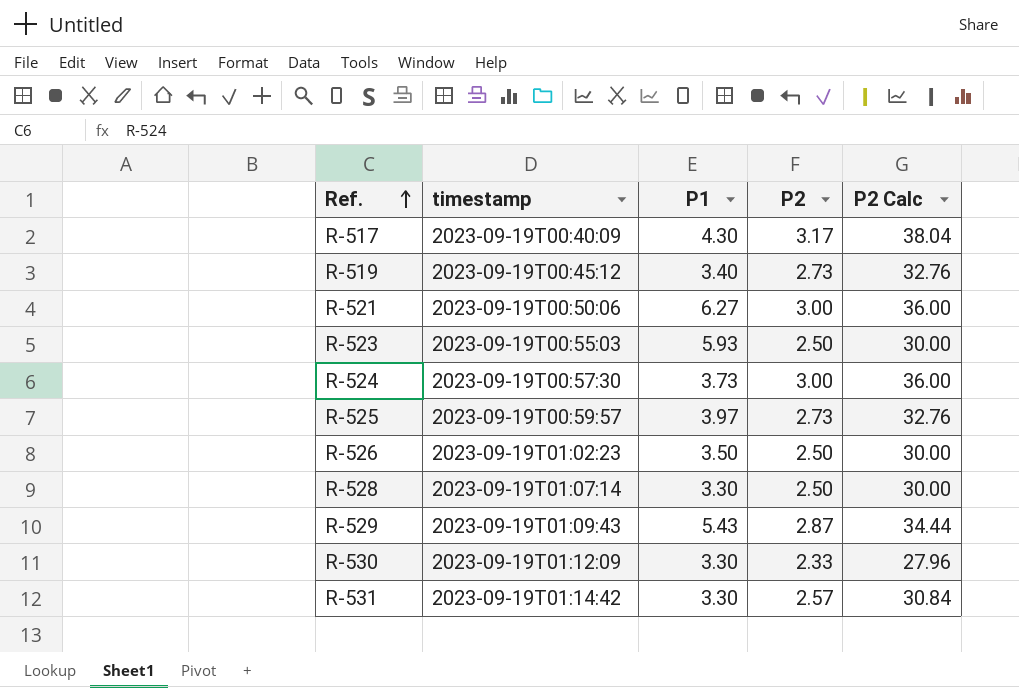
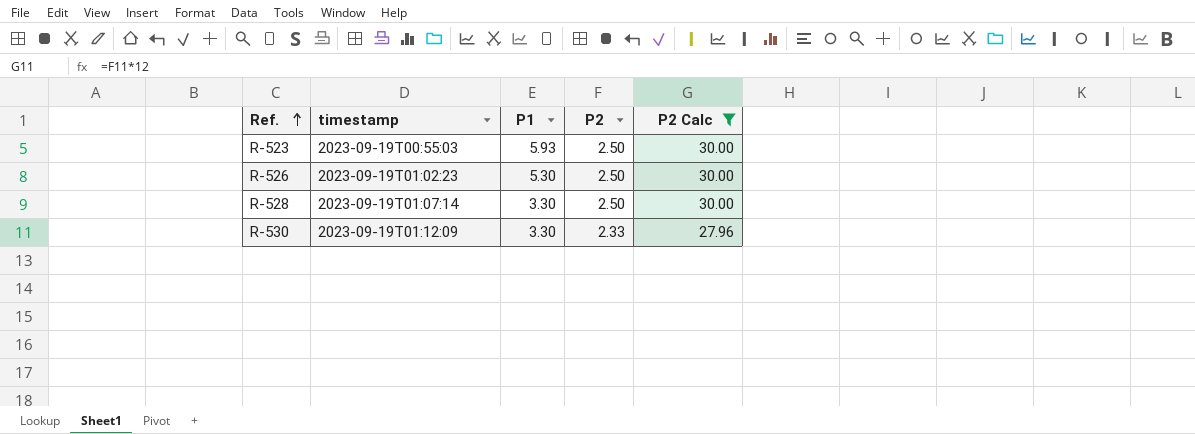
filter: none -> P2 Calc <= 30.00
R-526 | P1: 3.50 -> 5.30

